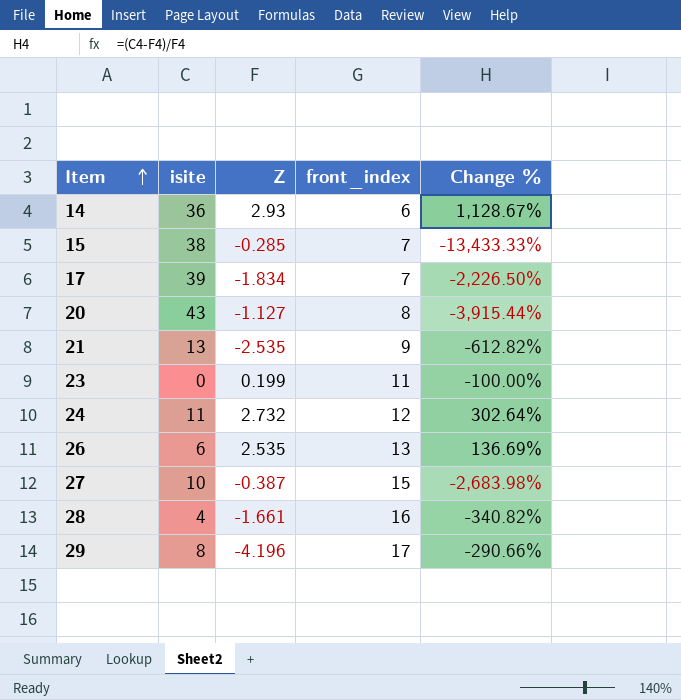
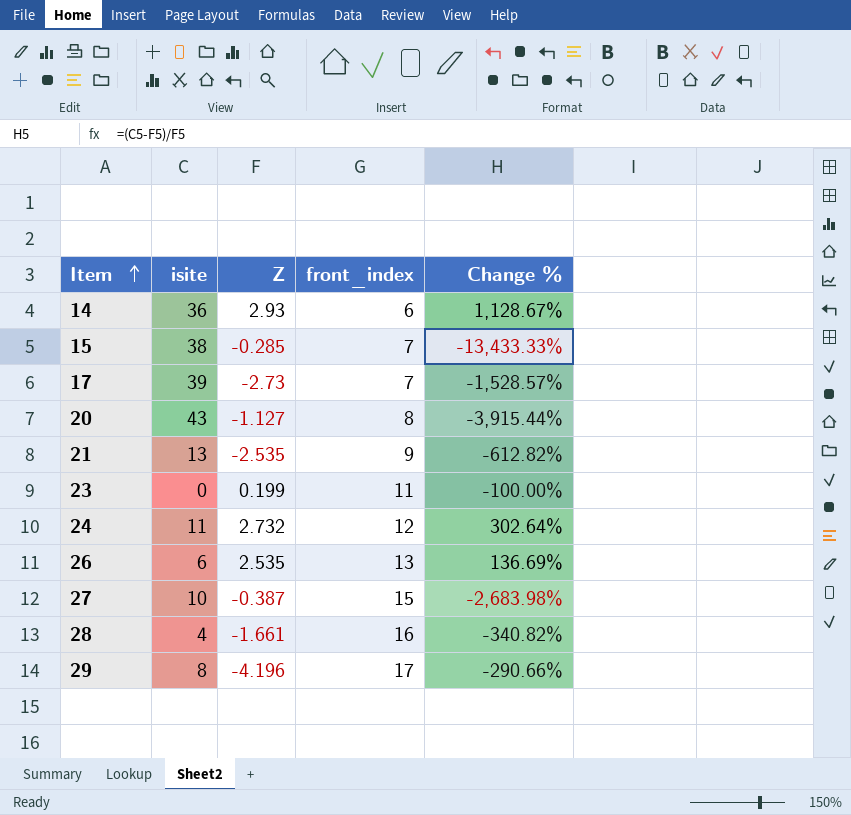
17 | Z: -1.834 -> -2.73
17 | Change %: -2,226.50% -> -1,528.57%

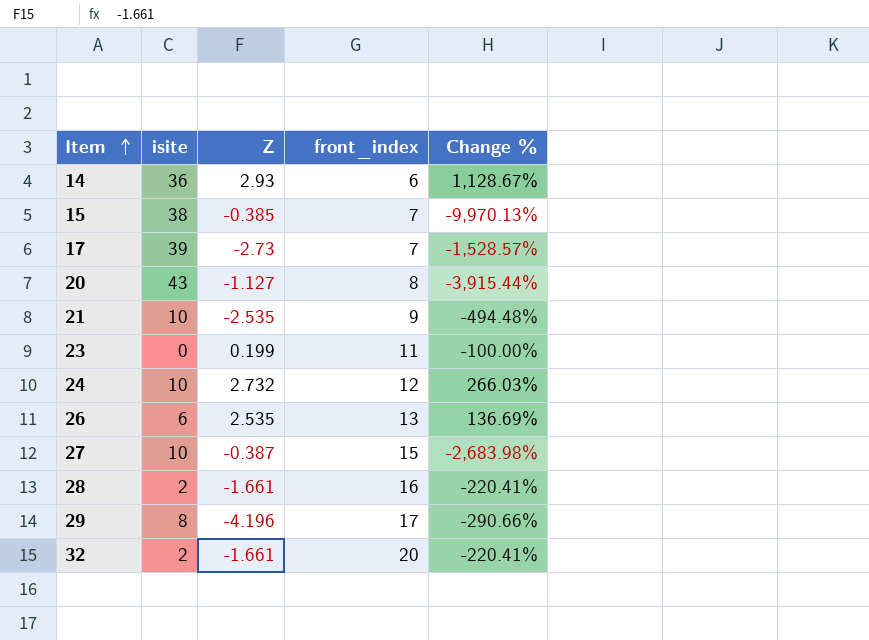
15 | Z: -0.285 -> -0.385
15 | Change %: -13,433.33% -> -9,970.13%
21 | isite: 13 -> 10
21 | Change %: -612.82% -> -494.48%
24 | isite: 11 -> 10
24 | Change %: 302.64% -> 266.03%
28 | isite: 4 -> 2
28 | Change %: -340.82% -> -220.41%
row 32: none -> 2 | -1.661 | 20 | -220.41%

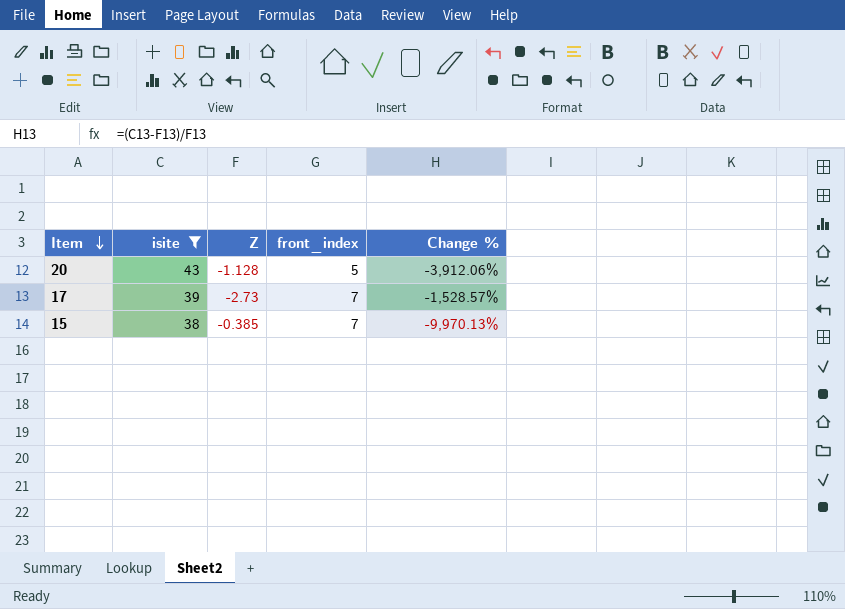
filter: none -> isite >= 38
row order: Item ascending -> Item descending
20 | Z: -1.127 -> -1.128
20 | front_index: 8 -> 5
20 | Change %: -3,915.44% -> -3,912.06%

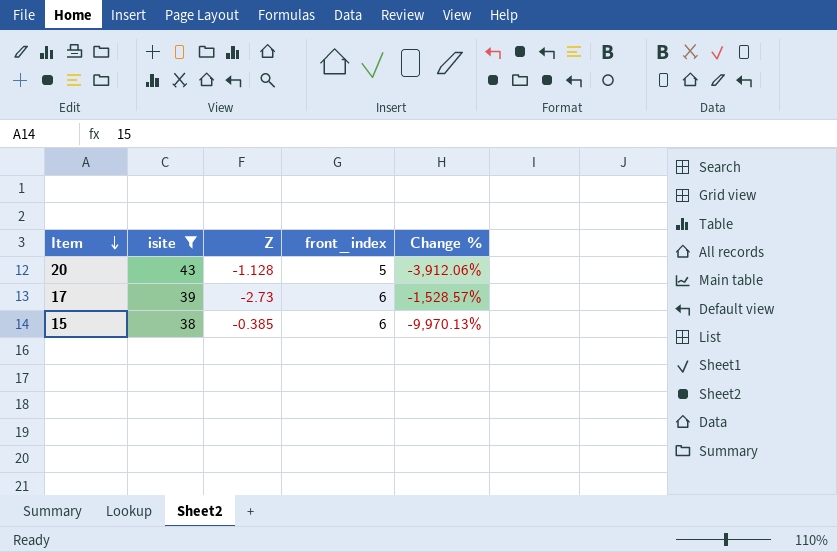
17 | front_index: 7 -> 6
15 | front_index: 7 -> 6

